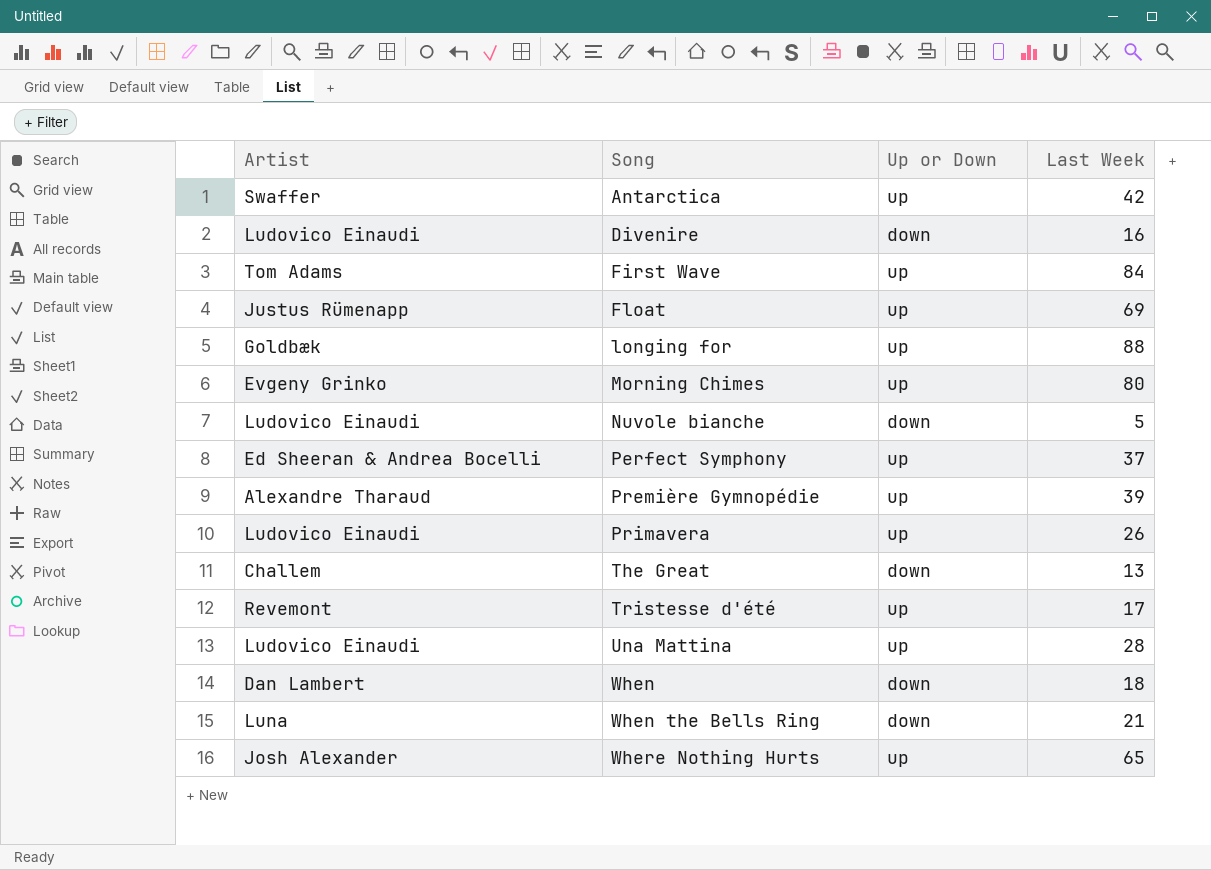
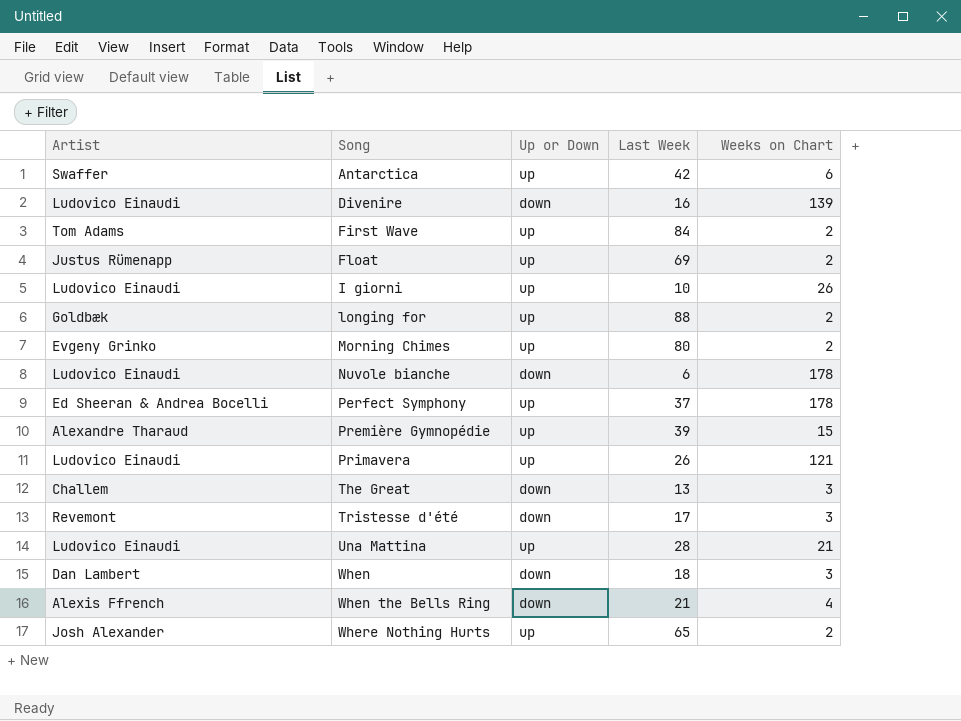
column Weeks on Chart | position: none -> 5
row I giorni: none -> Ludovico Einaudi | up | 10 | 26
Nuvole bianche | Last Week: 5 -> 6
Tristesse d'été | Up or Down: up -> down
When the Bells Ring | Artist: Luna -> Alexis Ffrench

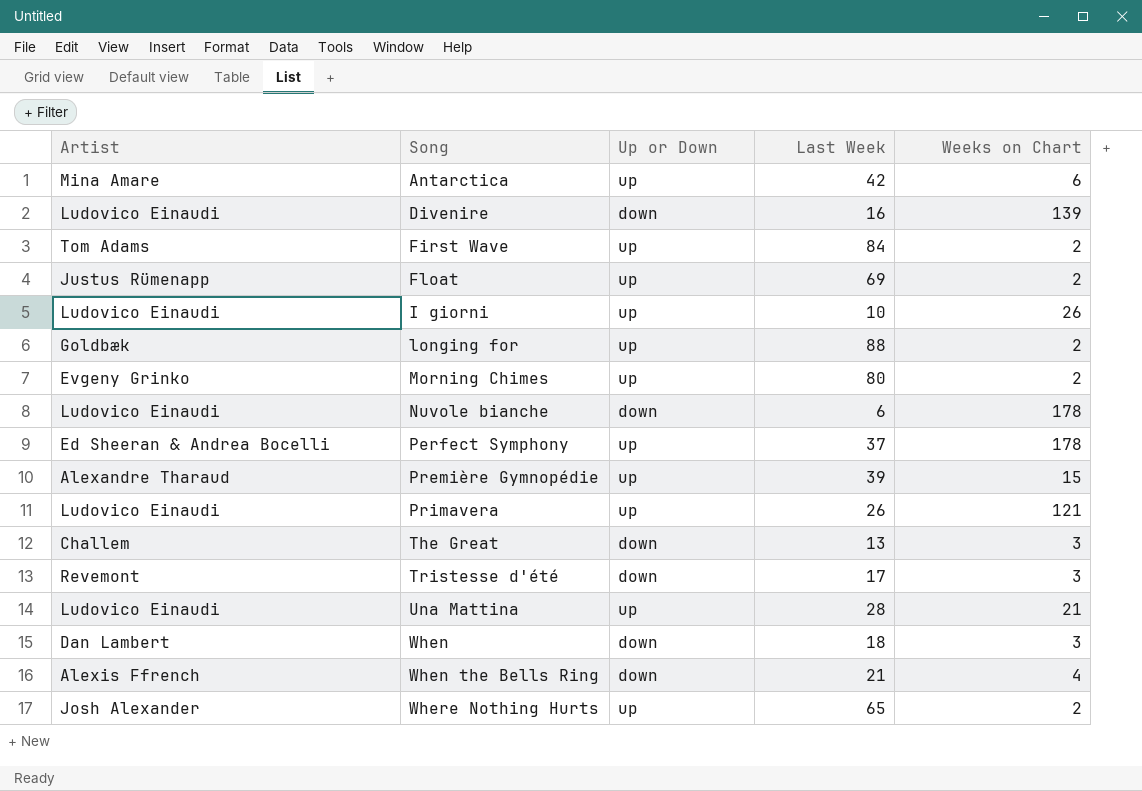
Antarctica | Artist: Swaffer -> Mina Amare

